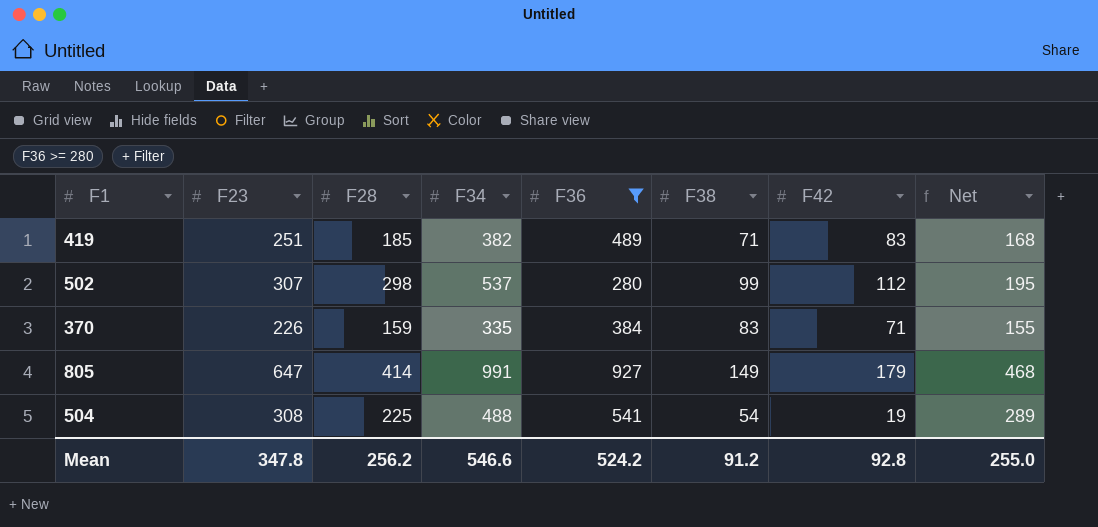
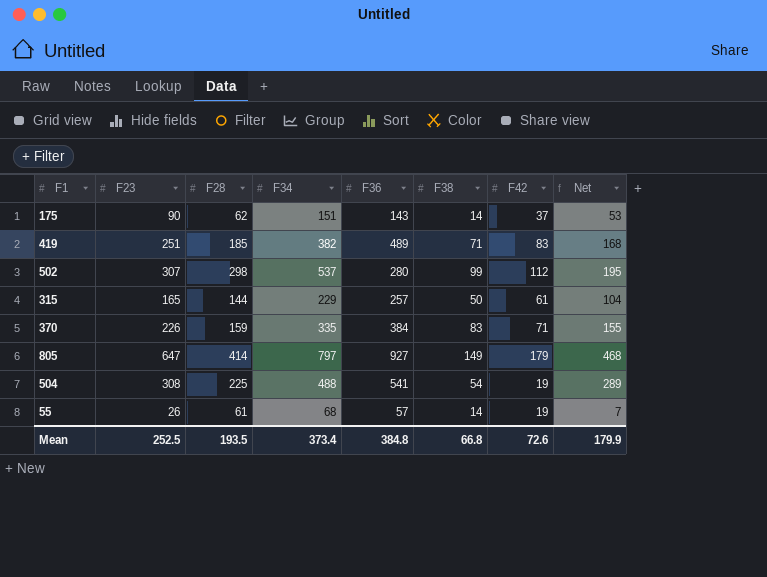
filter: F36 >= 280 -> none
805 | F34: 991 -> 797
Mean | F23: 347.8 -> 252.5
Mean | F28: 256.2 -> 193.5
Mean | F34: 546.6 -> 373.4
Mean | F36: 524.2 -> 384.8
Mean | F38: 91.2 -> 66.8
Mean | F42: 92.8 -> 72.6
Mean | Net: 255.0 -> 179.9

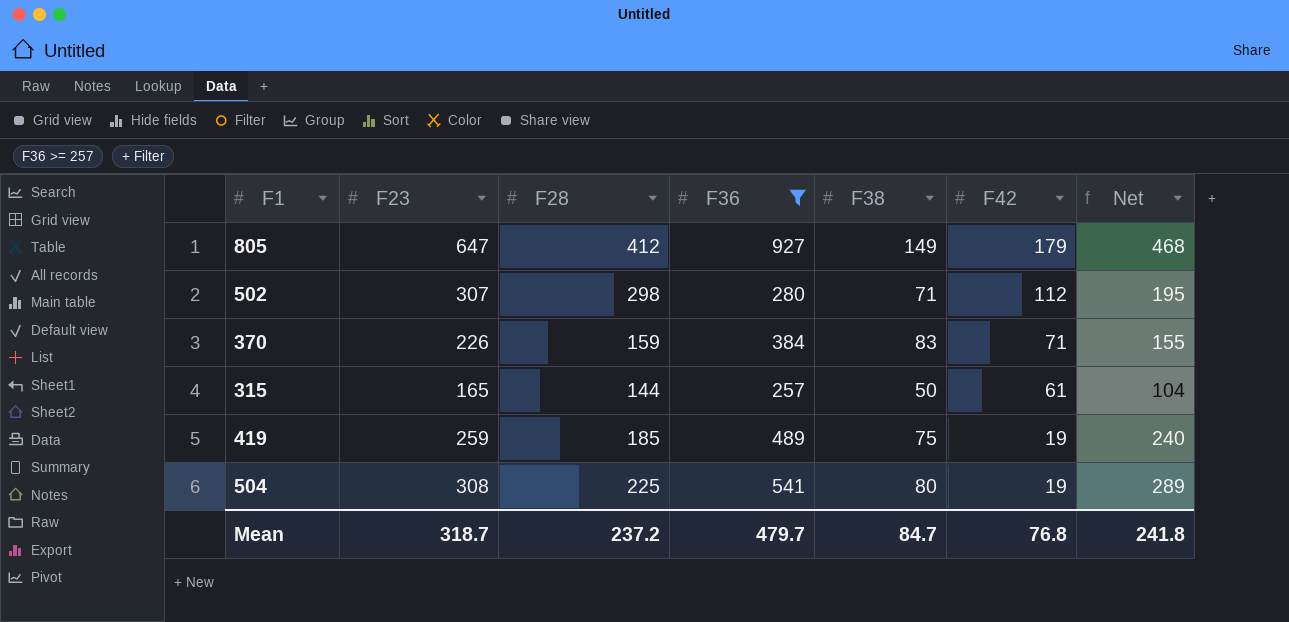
filter: none -> F36 >= 257
row order: none -> F42 descending
column F34 | position: 4 -> none
805 | F28: 414 -> 412
502 | F38: 99 -> 71
419 | F23: 251 -> 259
419 | F38: 71 -> 75
419 | F42: 83 -> 19
419 | Net: 168 -> 240
504 | F38: 54 -> 80
Mean | F23: 252.5 -> 318.7
Mean | F28: 193.5 -> 237.2
Mean | F36: 384.8 -> 479.7
Mean | F38: 66.8 -> 84.7
Mean | F42: 72.6 -> 76.8
Mean | Net: 179.9 -> 241.8

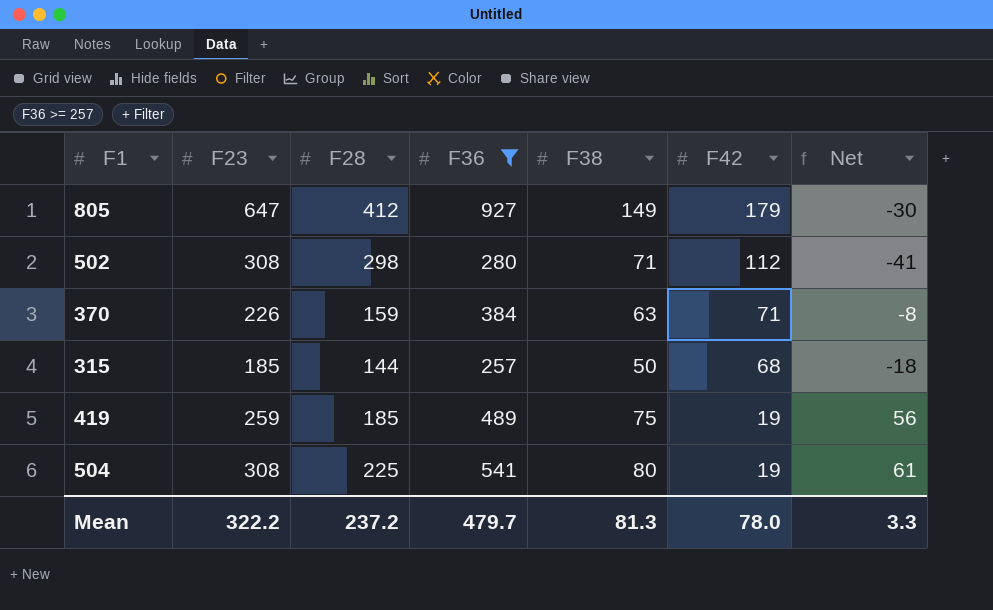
column Net | formula: [F23] - [F42] -> [F38] - [F42]
502 | F23: 307 -> 308
370 | F38: 83 -> 63
315 | F23: 165 -> 185
315 | F42: 61 -> 68
Mean | F23: 318.7 -> 322.2
Mean | F38: 84.7 -> 81.3
Mean | F42: 76.8 -> 78.0
Mean | Net: 241.8 -> 3.3

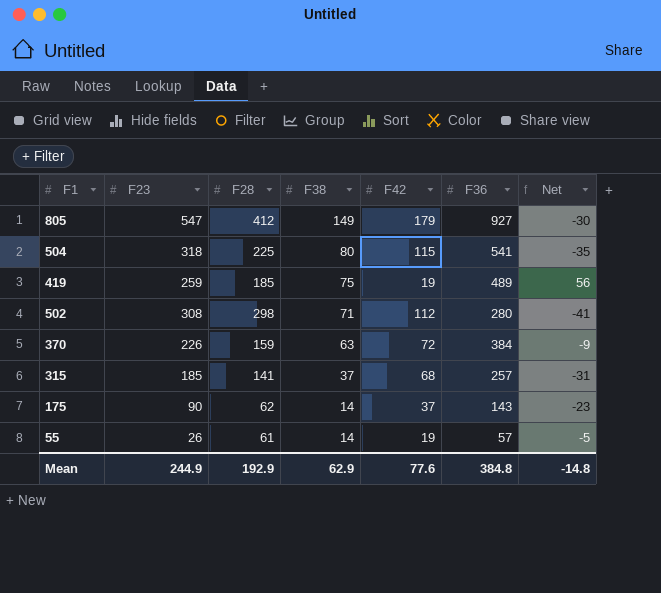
filter: F36 >= 257 -> none
row order: F42 descending -> F38 descending
column F36 | position: 4 -> 6
805 | F23: 647 -> 547
504 | F23: 308 -> 318
504 | F42: 19 -> 115
504 | Net: 61 -> -35
370 | F42: 71 -> 72
370 | Net: -8 -> -9
315 | F28: 144 -> 141
315 | F38: 50 -> 37
315 | Net: -18 -> -31
Mean | F23: 322.2 -> 244.9
Mean | F28: 237.2 -> 192.9
Mean | F38: 81.3 -> 62.9
Mean | F42: 78.0 -> 77.6
Mean | F36: 479.7 -> 384.8
Mean | Net: 3.3 -> -14.8

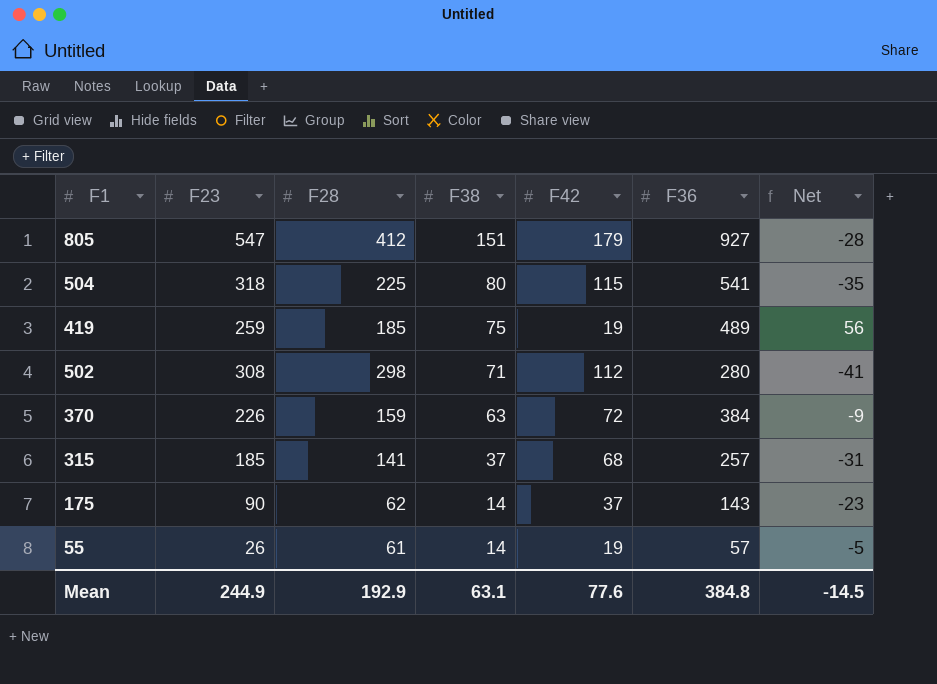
805 | F38: 149 -> 151
805 | Net: -30 -> -28
Mean | F38: 62.9 -> 63.1
Mean | Net: -14.8 -> -14.5

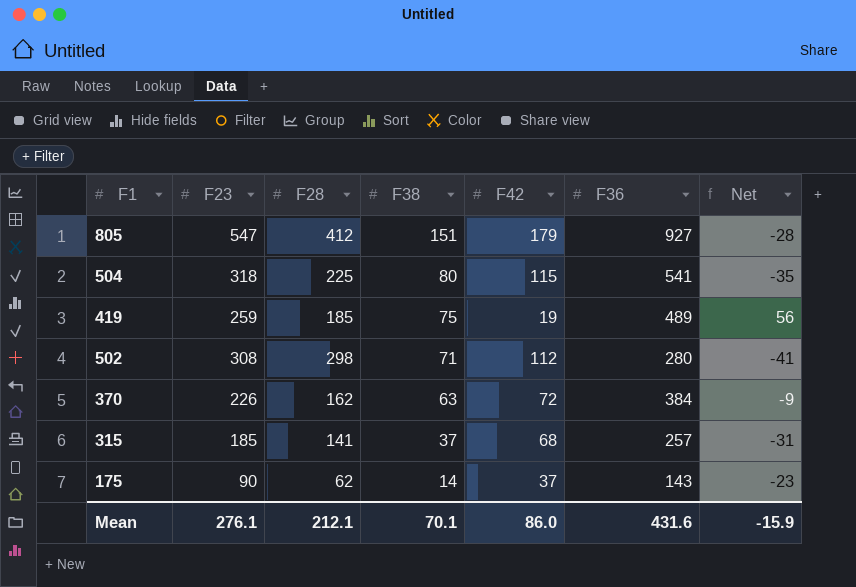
row 55: 26 | 61 | 14 | 19 | 57 | -5 -> none
370 | F28: 159 -> 162
Mean | F23: 244.9 -> 276.1
Mean | F28: 192.9 -> 212.1
Mean | F38: 63.1 -> 70.1
Mean | F42: 77.6 -> 86.0
Mean | F36: 384.8 -> 431.6
Mean | Net: -14.5 -> -15.9

